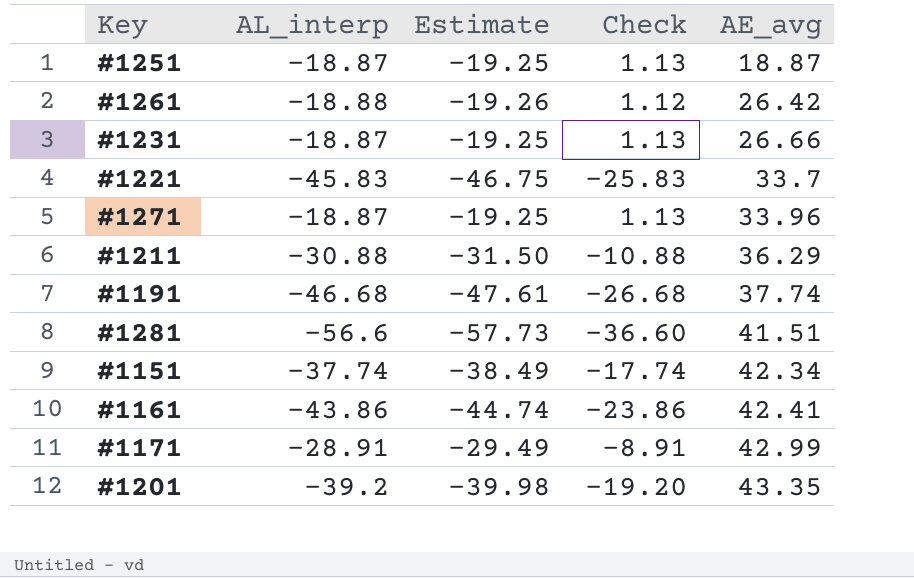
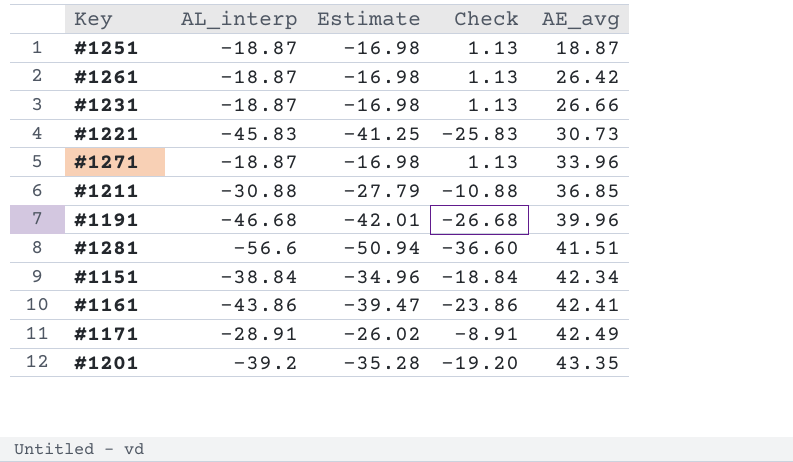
column Estimate | formula: [AL_interp] * 1.02 -> [AL_interp] * 0.9
#1261 | AL_interp: -18.88 -> -18.87
#1261 | Check: 1.12 -> 1.13
#1221 | AE_avg: 33.7 -> 30.73
#1211 | AE_avg: 36.29 -> 36.85
#1191 | AE_avg: 37.74 -> 39.96
#1151 | AL_interp: -37.74 -> -38.84
#1151 | Check: -17.74 -> -18.84
#1171 | AE_avg: 42.99 -> 42.49

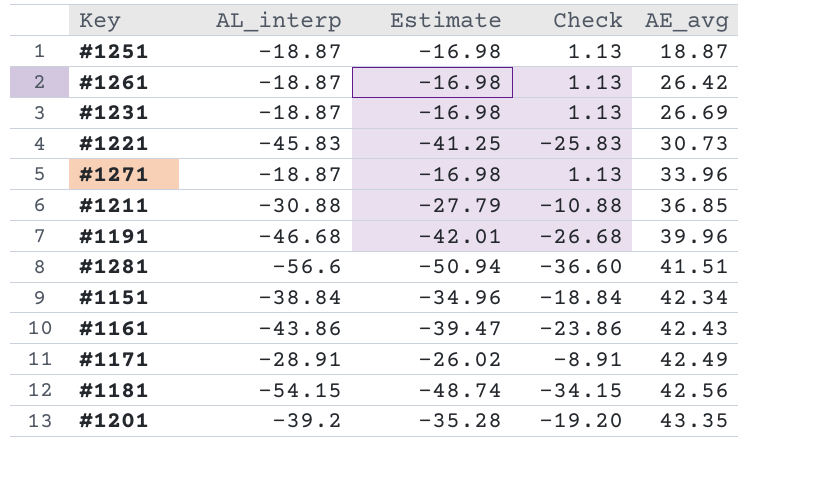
#1231 | AE_avg: 26.66 -> 26.69
#1161 | AE_avg: 42.41 -> 42.43
row #1181: none -> -54.15 | -48.74 | -34.15 | 42.56

